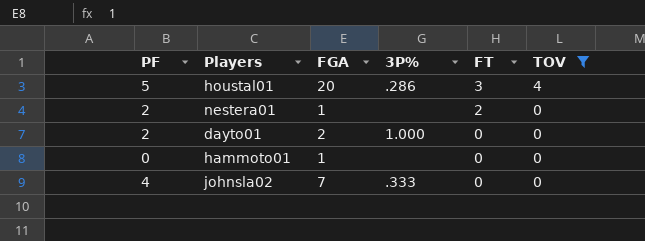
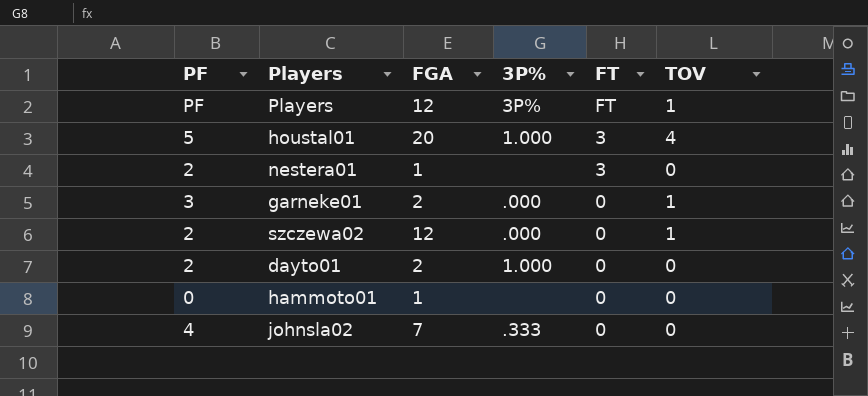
filter: TOV != 1 -> none
houstal01 | 3P%: .286 -> 1.000
nestera01 | FT: 2 -> 3

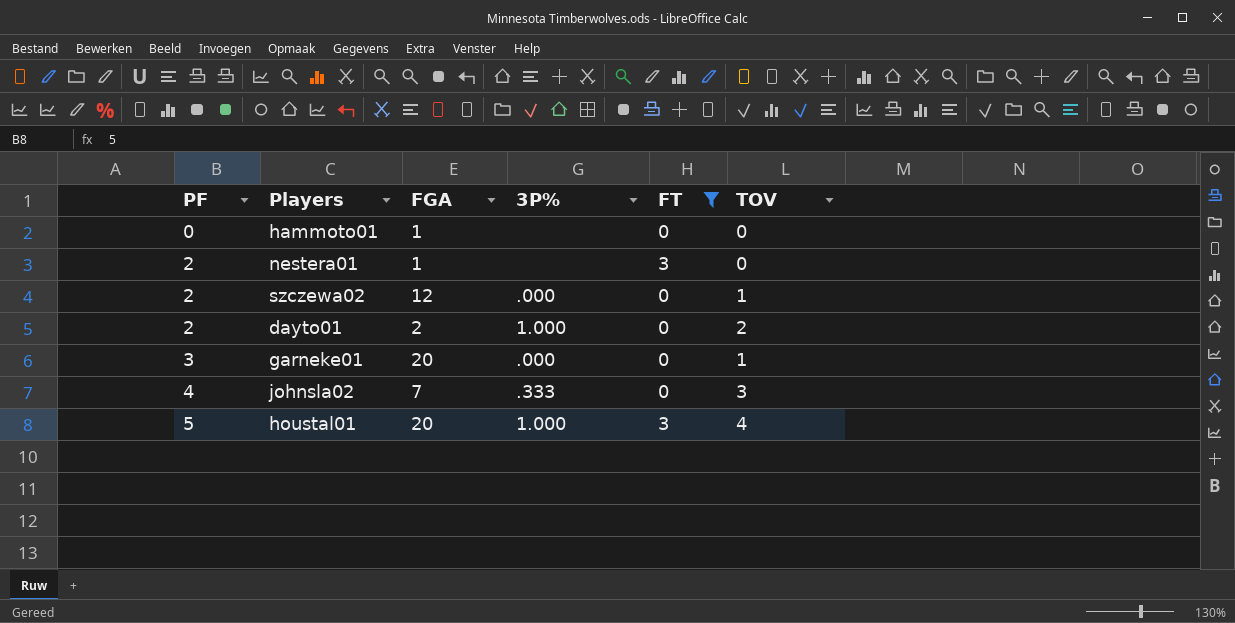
filter: none -> FT != FT
row order: FT descending -> PF ascending
dayto01 | TOV: 0 -> 2
garneke01 | FGA: 2 -> 20
johnsla02 | TOV: 0 -> 3

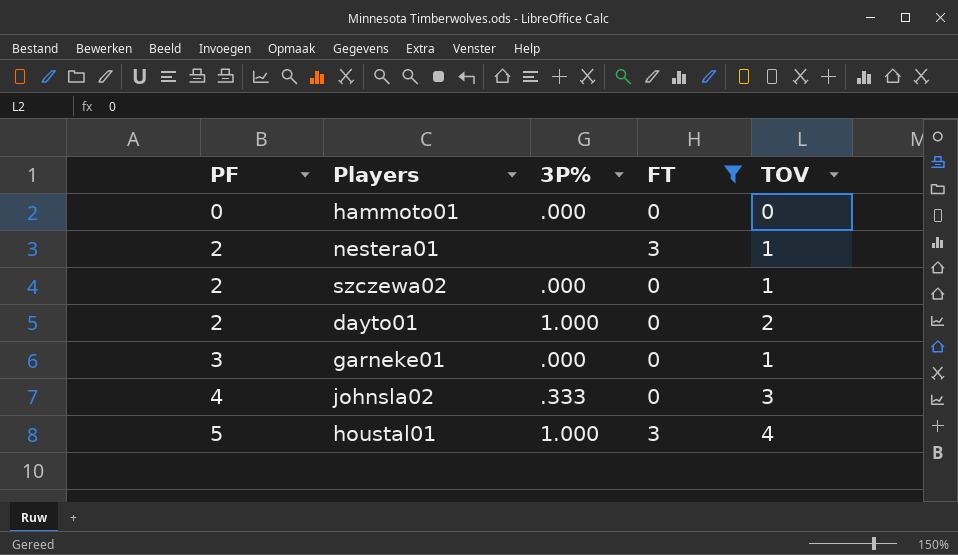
column FGA | position: 3 -> none
hammoto01 | 3P%: none -> .000
nestera01 | TOV: 0 -> 1

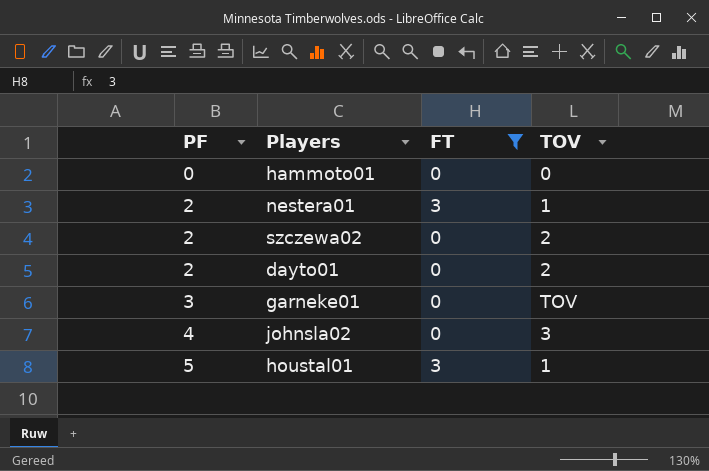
column 3P% | position: 3 -> none
szczewa02 | TOV: 1 -> 2
garneke01 | TOV: 1 -> TOV
houstal01 | TOV: 4 -> 1

